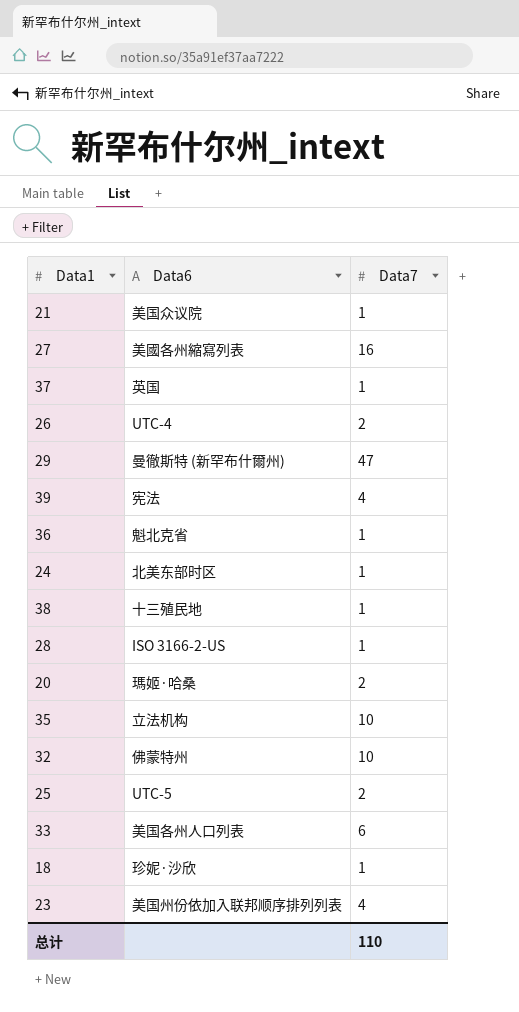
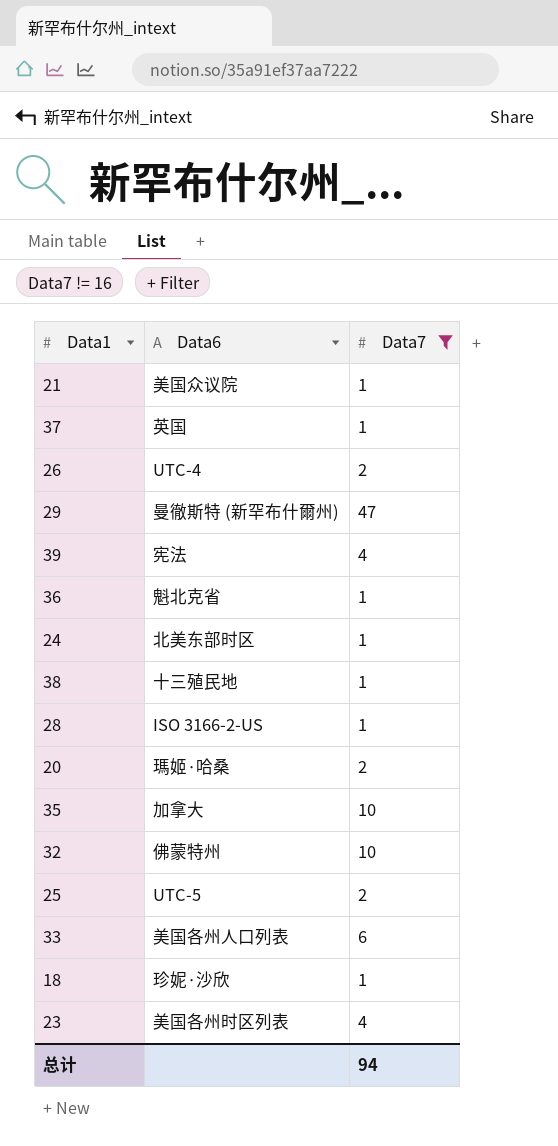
filter: none -> Data7 != 16
35 | Data6: 立法机构 -> 加拿大
23 | Data6: 美国州份依加入联邦顺序排列列表 -> 美国各州时区列表
总计 | Data7: 110 -> 94

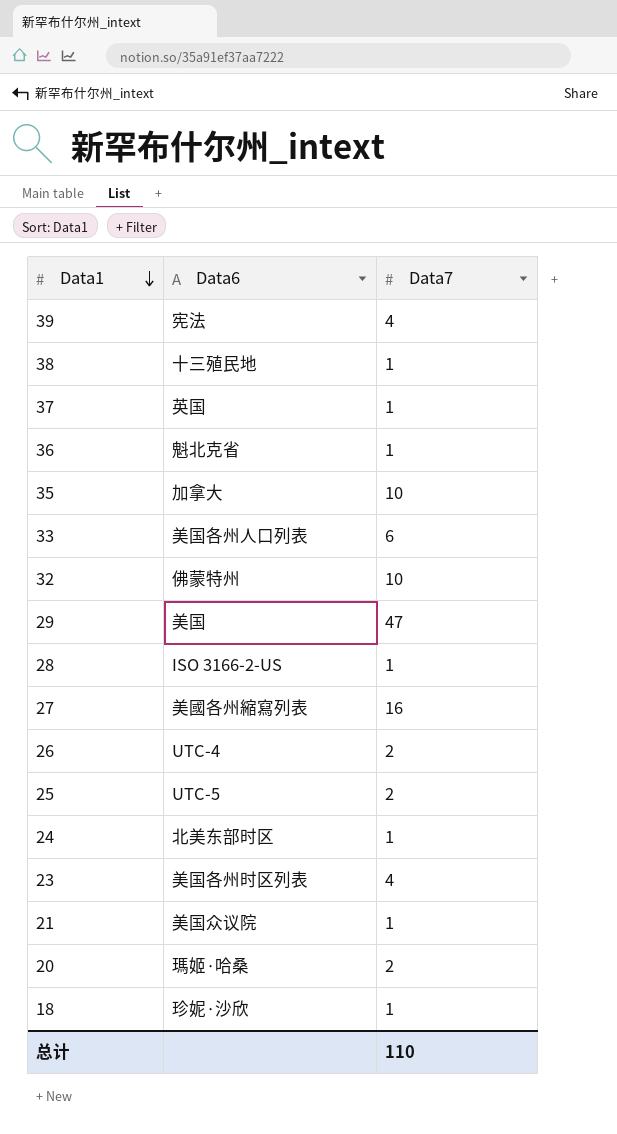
filter: Data7 != 16 -> none
row order: none -> Data1 descending
29 | Data6: 曼徹斯特 (新罕布什爾州) -> 美国
总计 | Data7: 94 -> 110

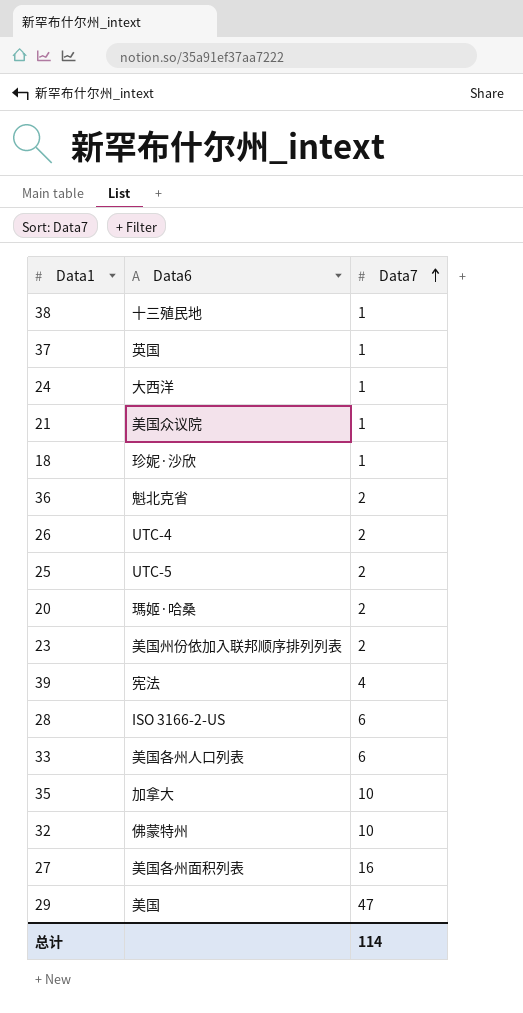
row order: Data1 descending -> Data7 ascending
24 | Data6: 北美东部时区 -> 大西洋
36 | Data7: 1 -> 2
23 | Data6: 美国各州时区列表 -> 美国州份依加入联邦顺序排列列表
23 | Data7: 4 -> 2
28 | Data7: 1 -> 6
27 | Data6: 美國各州縮寫列表 -> 美国各州面积列表
总计 | Data7: 110 -> 114

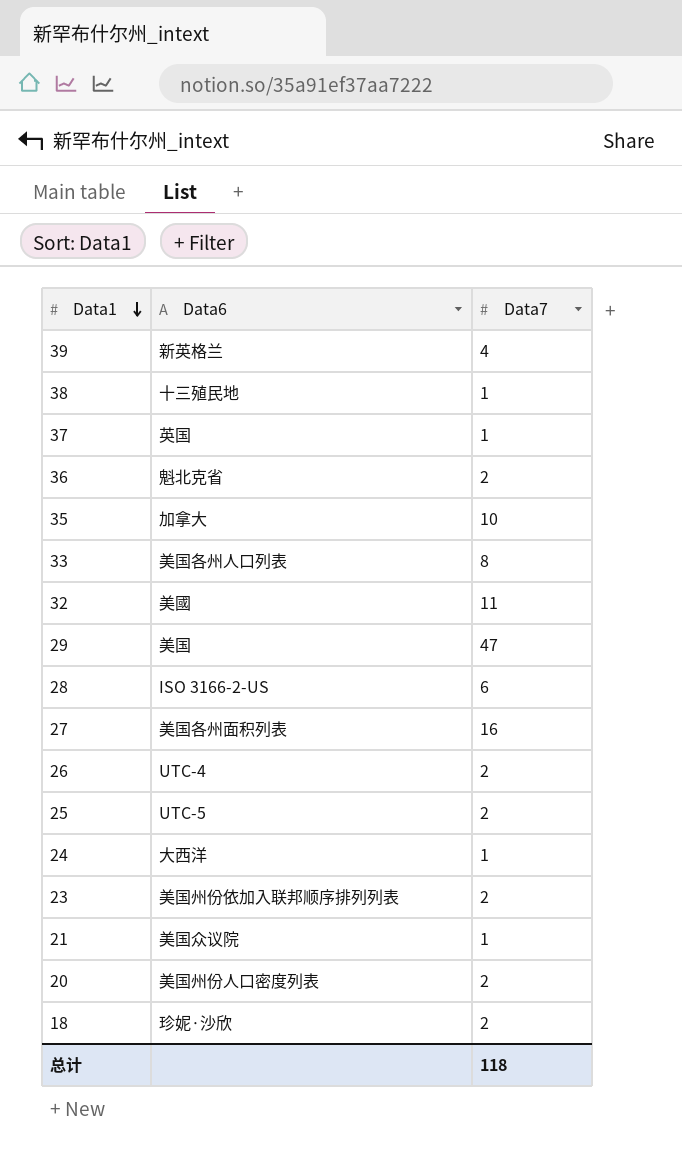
row order: Data7 ascending -> Data1 descending
39 | Data6: 宪法 -> 新英格兰
33 | Data7: 6 -> 8
32 | Data6: 佛蒙特州 -> 美國
32 | Data7: 10 -> 11
20 | Data6: 瑪姬·哈桑 -> 美国州份人口密度列表
18 | Data7: 1 -> 2
总计 | Data7: 114 -> 118

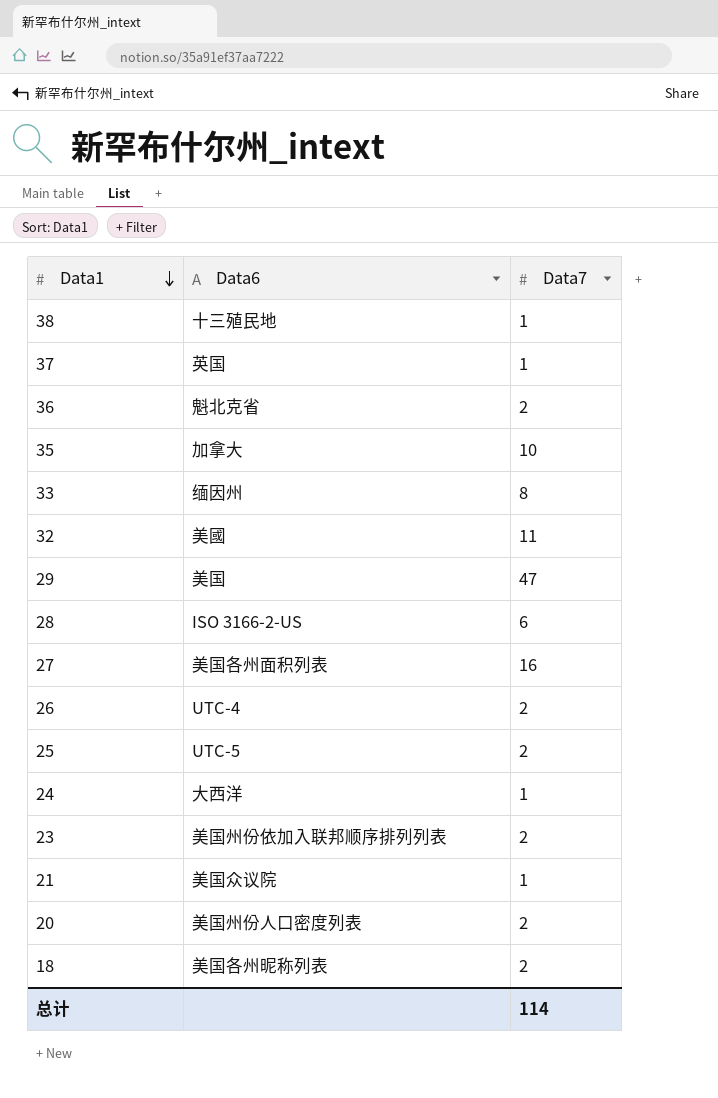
row 39: 新英格兰 | 4 -> none
33 | Data6: 美国各州人口列表 -> 缅因州
18 | Data6: 珍妮·沙欣 -> 美国各州昵称列表
总计 | Data7: 118 -> 114

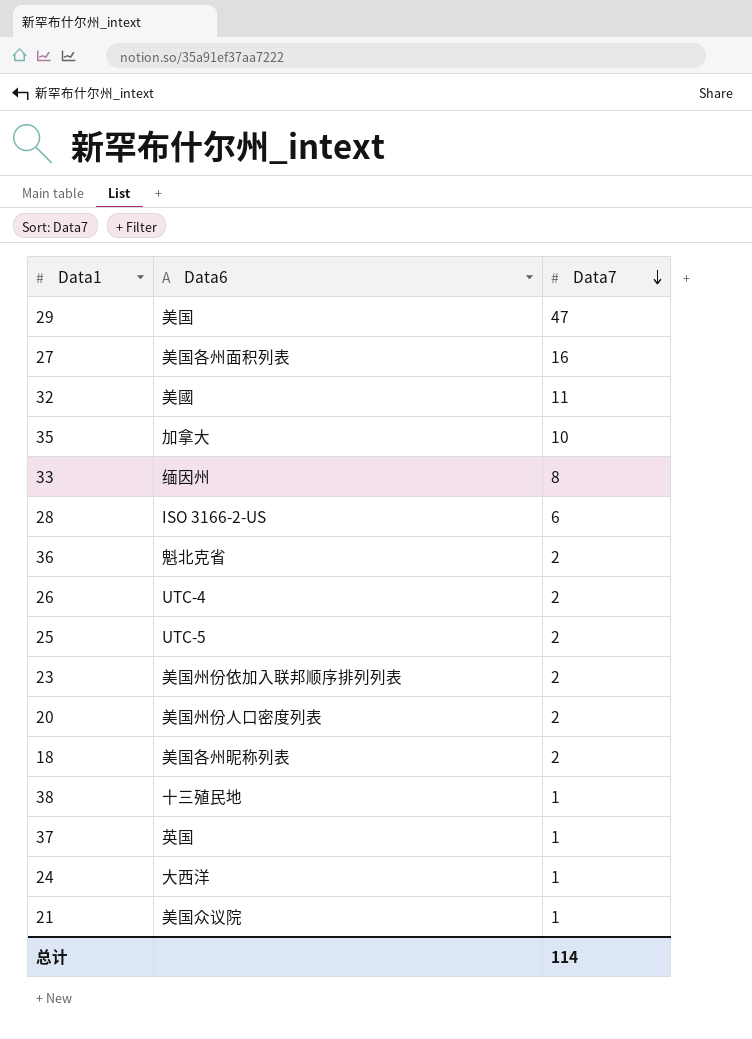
row order: Data1 descending -> Data7 descending

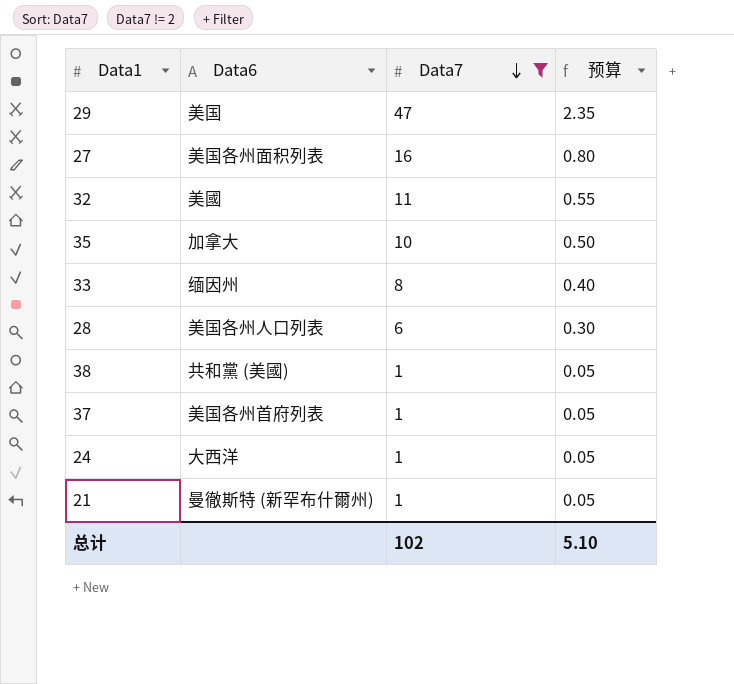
filter: none -> Data7 != 2
column 预算 | formula: none -> [Data7] * 0.05
28 | Data6: ISO 3166-2-US -> 美国各州人口列表
38 | Data6: 十三殖民地 -> 共和黨 (美國)
37 | Data6: 英国 -> 美国各州首府列表
21 | Data6: 美国众议院 -> 曼徹斯特 (新罕布什爾州)
总计 | Data7: 114 -> 102

